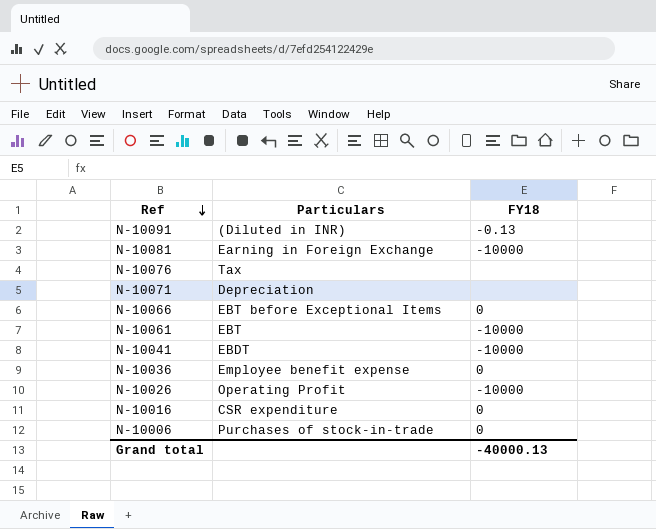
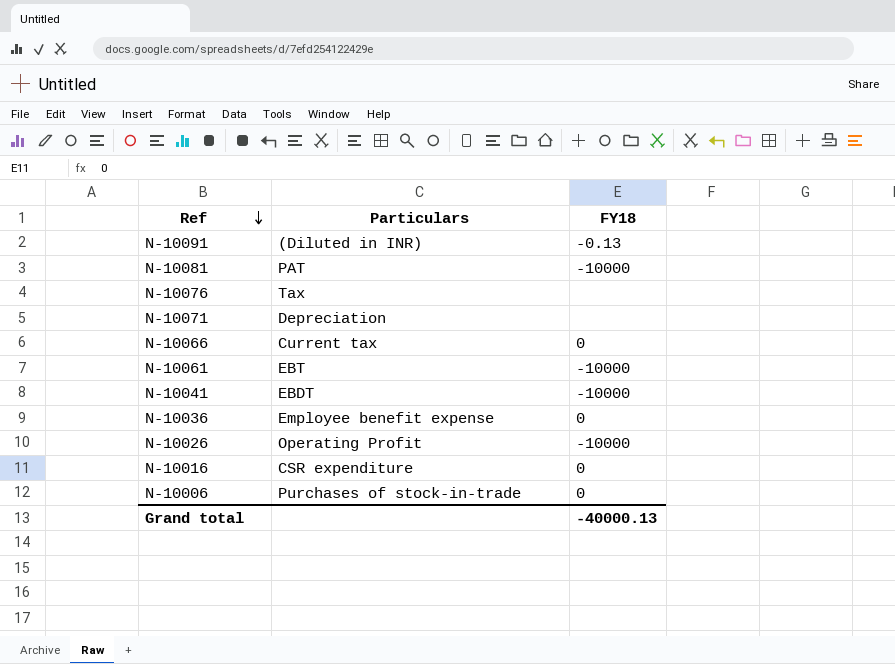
N-10081 | Particulars: Earning in Foreign Exchange -> PAT
N-10066 | Particulars: EBT before Exceptional Items -> Current tax

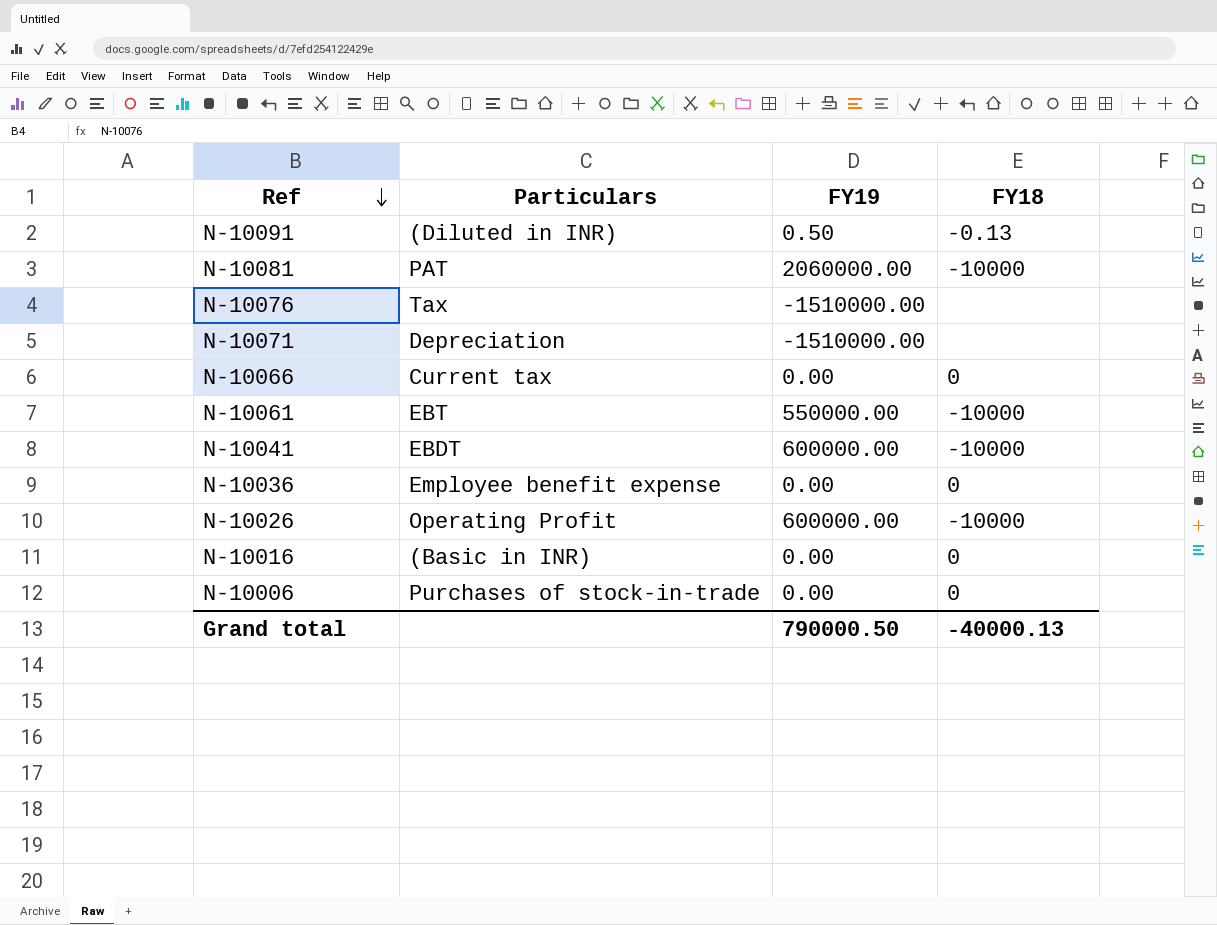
column FY19 | position: none -> 3
N-10016 | Particulars: CSR expenditure -> (Basic in INR)

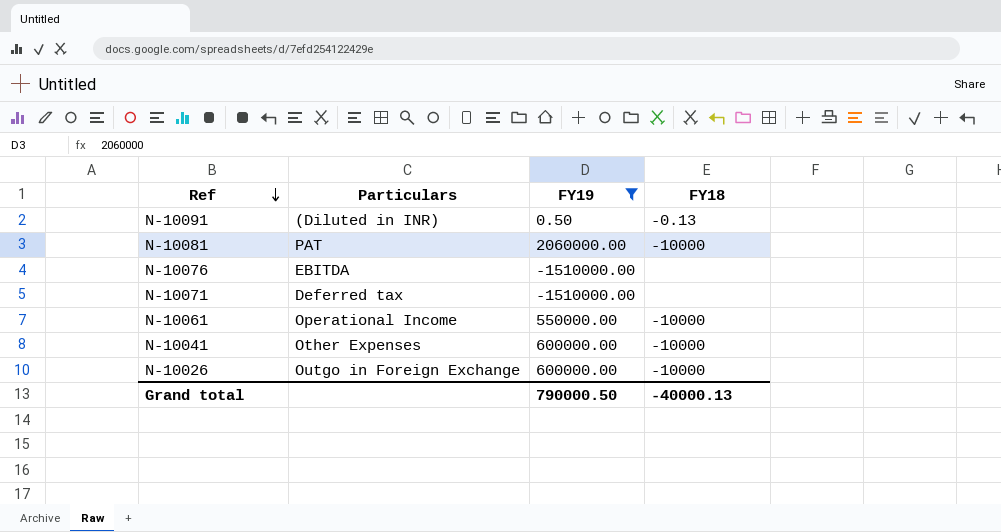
filter: none -> FY19 != 0.00
N-10076 | Particulars: Tax -> EBITDA
N-10071 | Particulars: Depreciation -> Deferred tax
N-10061 | Particulars: EBT -> Operational Income
N-10041 | Particulars: EBDT -> Other Expenses
N-10026 | Particulars: Operating Profit -> Outgo in Foreign Exchange

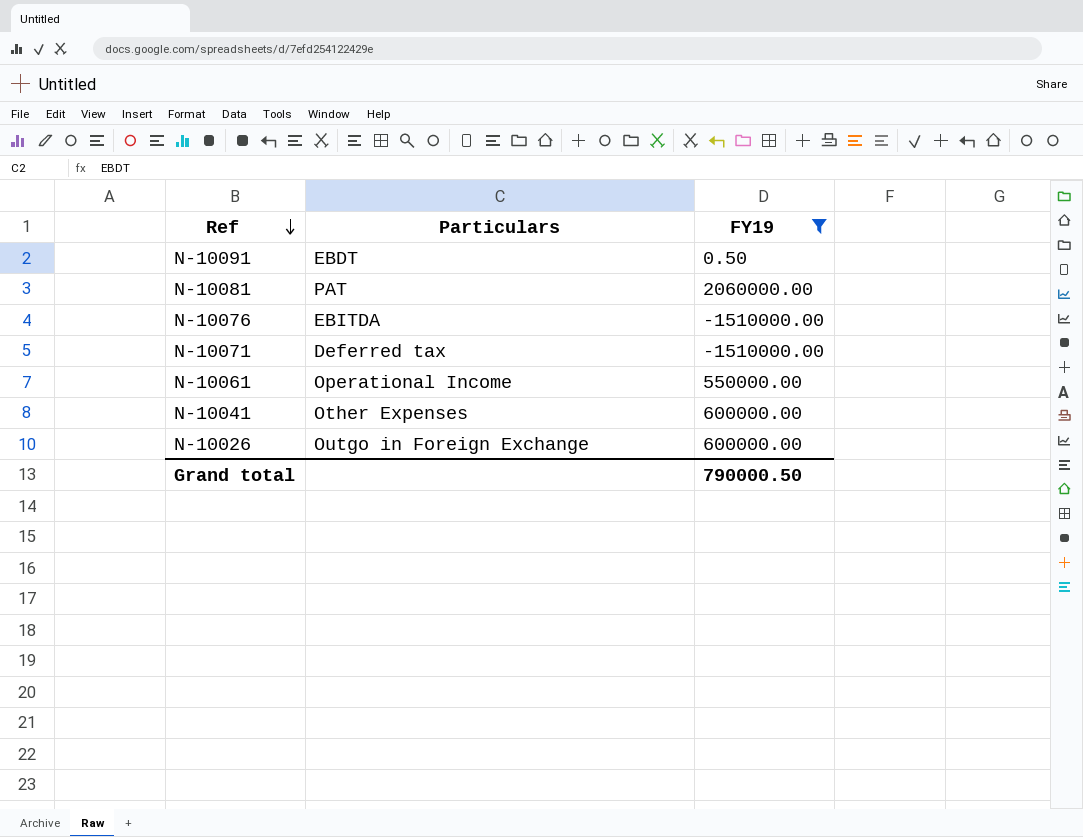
column FY18 | position: 4 -> none
N-10091 | Particulars: (Diluted in INR) -> EBDT

